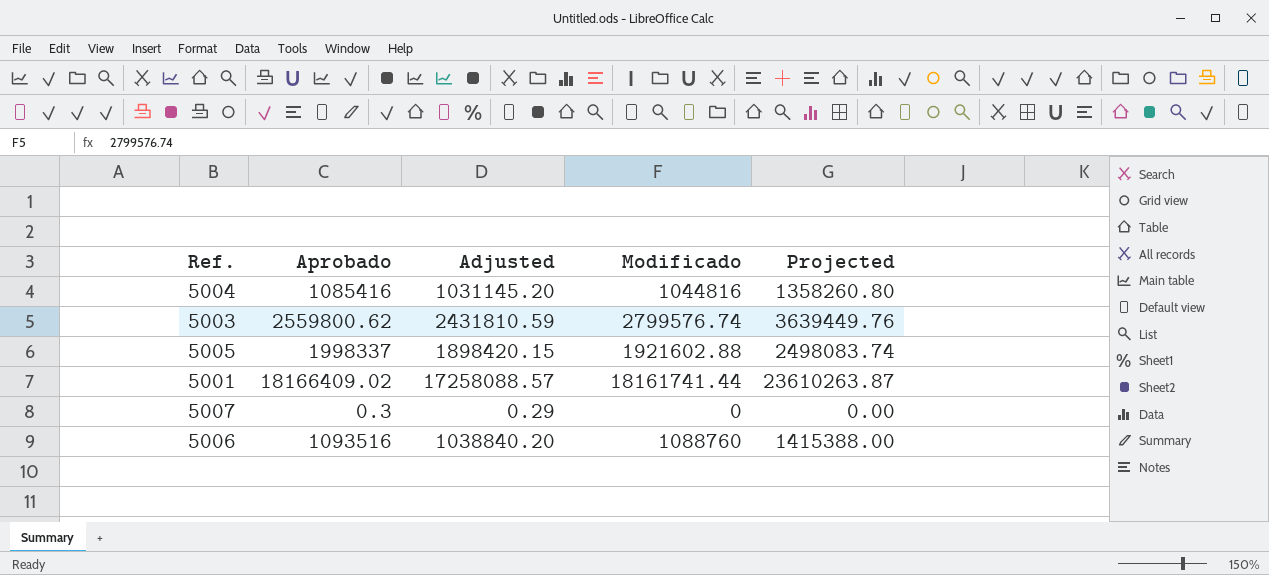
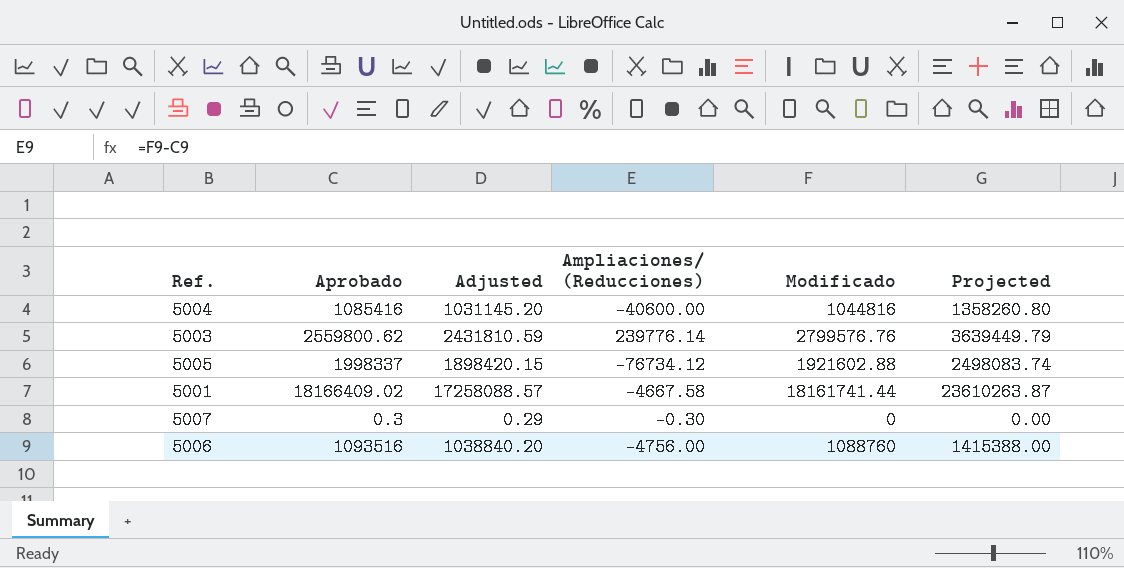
column Ampliaciones/ (Reducciones) | formula: none -> [Modificado] - [Aprobado]
5003 | Modificado: 2799576.74 -> 2799576.76
5003 | Projected: 3639449.76 -> 3639449.79

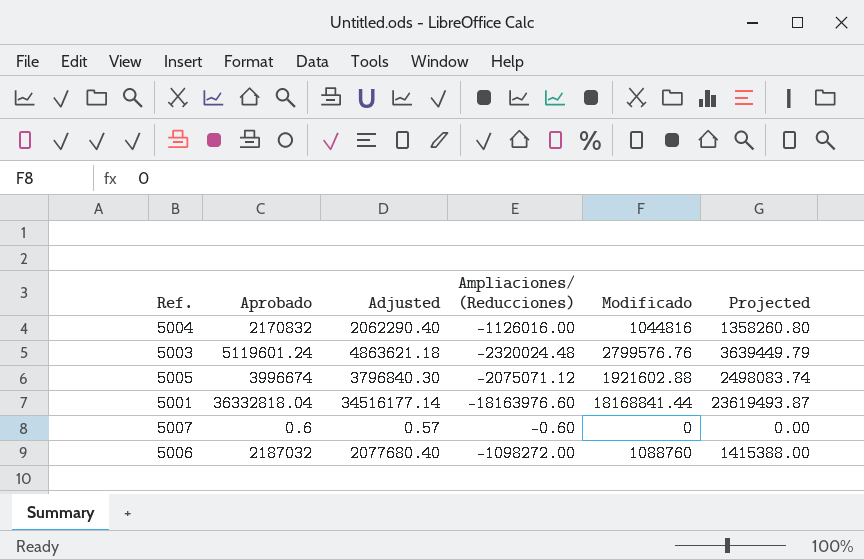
5004 | Aprobado: 1085416 -> 2170832
5004 | Adjusted: 1031145.20 -> 2062290.40
5004 | Ampliaciones/ (Reducciones): -40600.00 -> -1126016.00
5003 | Aprobado: 2559800.62 -> 5119601.24
5003 | Adjusted: 2431810.59 -> 4863621.18
5003 | Ampliaciones/ (Reducciones): 239776.14 -> -2320024.48
5005 | Aprobado: 1998337 -> 3996674
5005 | Adjusted: 1898420.15 -> 3796840.30
5005 | Ampliaciones/ (Reducciones): -76734.12 -> -2075071.12
5001 | Aprobado: 18166409.02 -> 36332818.04
5001 | Adjusted: 17258088.57 -> 34516177.14
5001 | Ampliaciones/ (Reducciones): -4667.58 -> -18163976.60
5001 | Modificado: 18161741.44 -> 18168841.44
5001 | Projected: 23610263.87 -> 23619493.87
5007 | Aprobado: 0.3 -> 0.6
5007 | Adjusted: 0.29 -> 0.57
5007 | Ampliaciones/ (Reducciones): -0.30 -> -0.60
5006 | Aprobado: 1093516 -> 2187032
5006 | Adjusted: 1038840.20 -> 2077680.40
5006 | Ampliaciones/ (Reducciones): -4756.00 -> -1098272.00

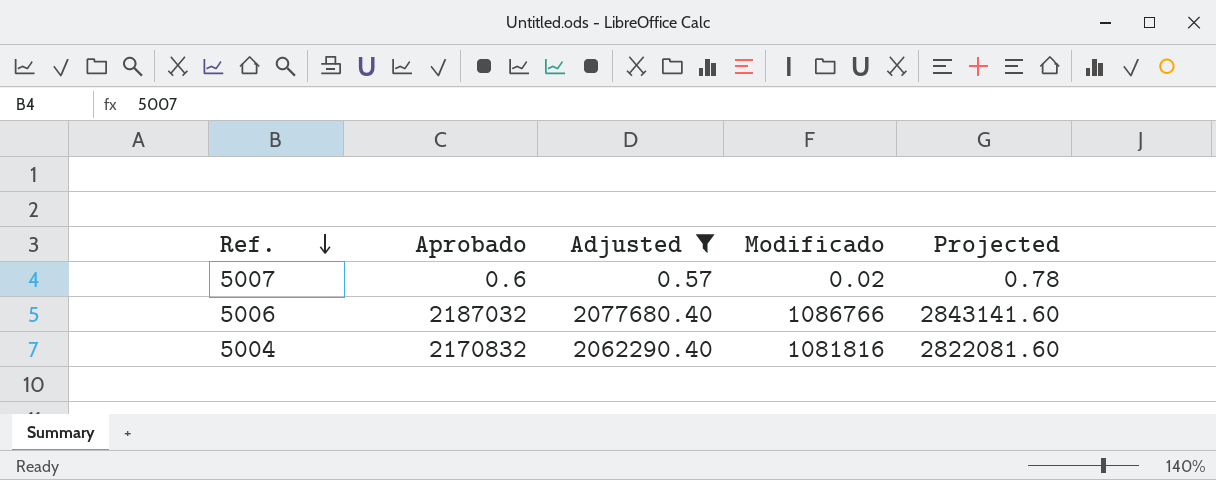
filter: none -> Adjusted <= 2077680.40
row order: none -> Ref. descending
column Ampliaciones/ (Reducciones) | formula: [Modificado] - [Aprobado] -> none
column Projected | formula: [Modificado] * 1.3 -> [Aprobado] * 1.3
5007 | Modificado: 0 -> 0.02
5006 | Modificado: 1088760 -> 1086766
5004 | Modificado: 1044816 -> 1081816

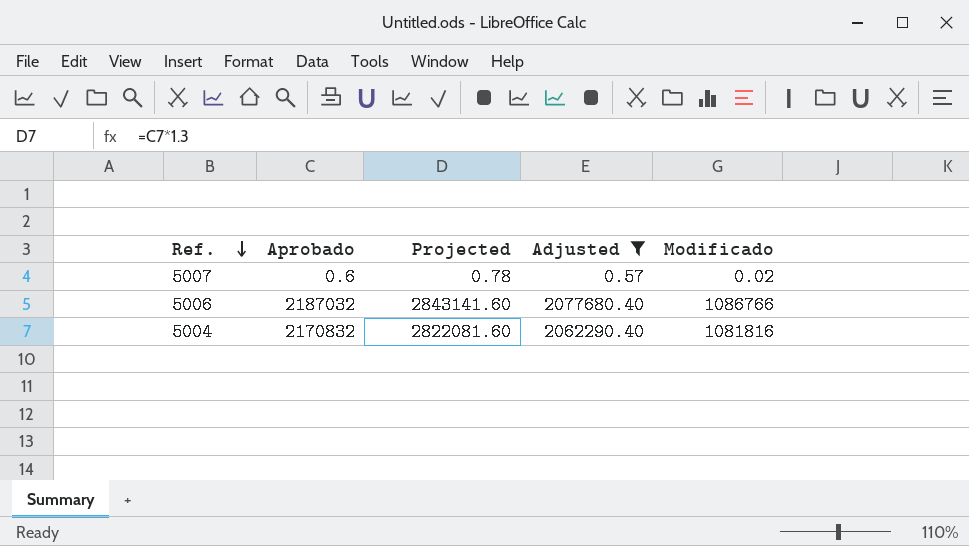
column Projected | position: 5 -> 3

